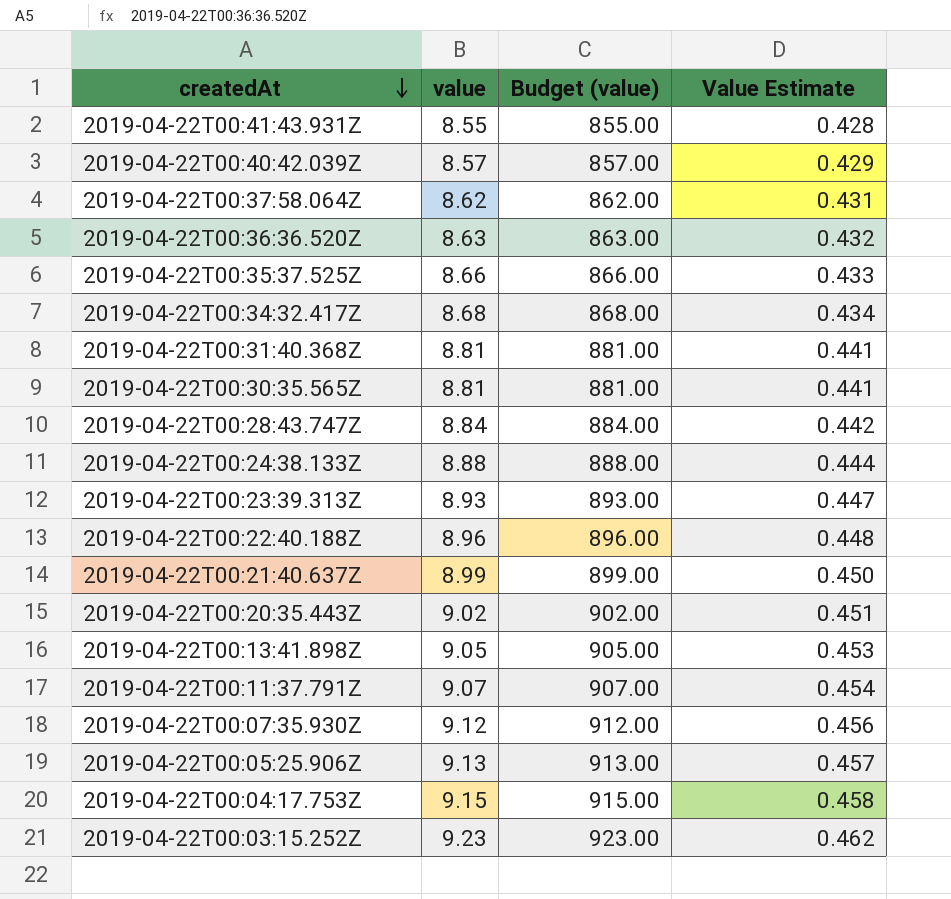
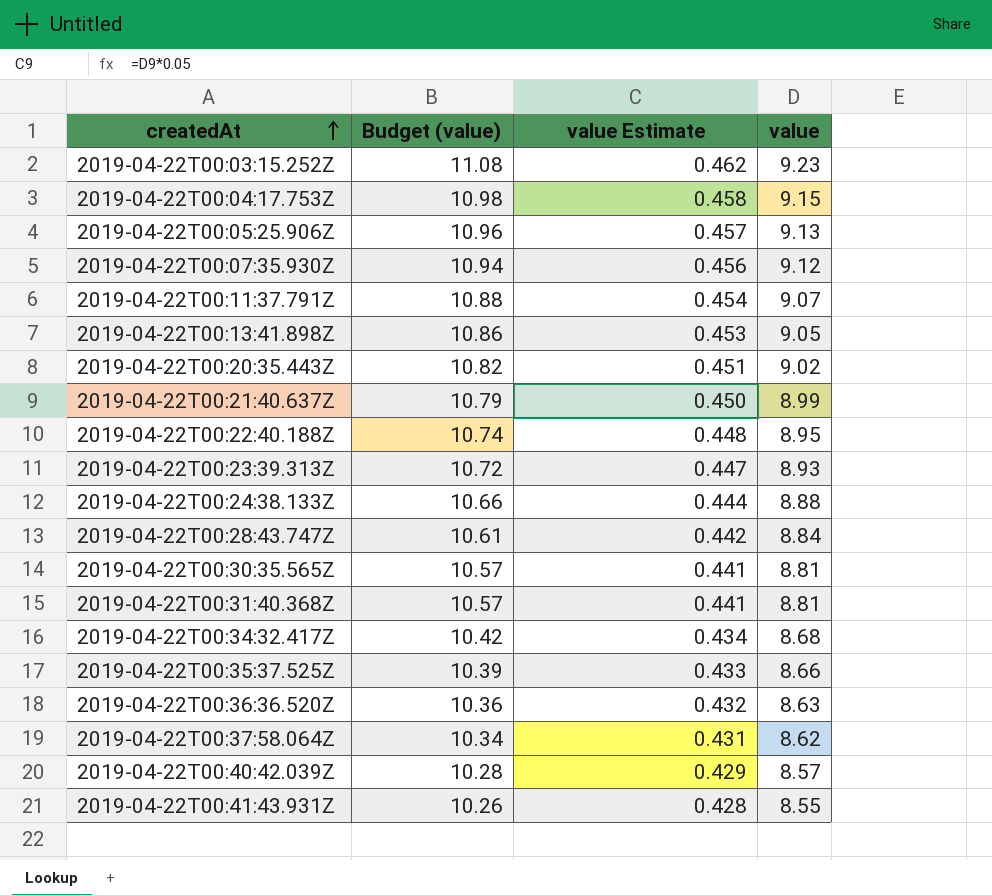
row order: createdAt descending -> createdAt ascending
column Budget (value) | formula: [value] * 100 -> [value] * 1.2
column name: Value Estimate -> value Estimate
column value | position: 2 -> 4
2019-04-22T00:22:40.188Z | value: 8.96 -> 8.95

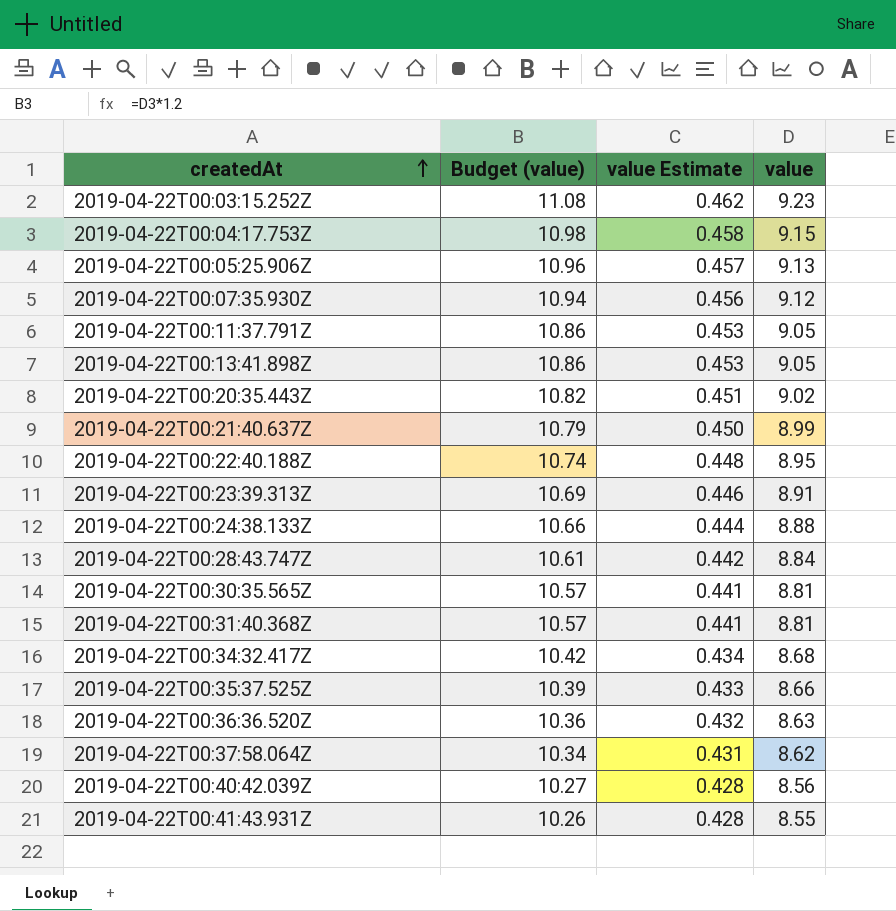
2019-04-22T00:11:37.791Z | Budget (value): 10.88 -> 10.86
2019-04-22T00:11:37.791Z | value Estimate: 0.454 -> 0.453
2019-04-22T00:11:37.791Z | value: 9.07 -> 9.05
2019-04-22T00:23:39.313Z | Budget (value): 10.72 -> 10.69
2019-04-22T00:23:39.313Z | value Estimate: 0.447 -> 0.446
2019-04-22T00:23:39.313Z | value: 8.93 -> 8.91
2019-04-22T00:40:42.039Z | Budget (value): 10.28 -> 10.27
2019-04-22T00:40:42.039Z | value Estimate: 0.429 -> 0.428
2019-04-22T00:40:42.039Z | value: 8.57 -> 8.56

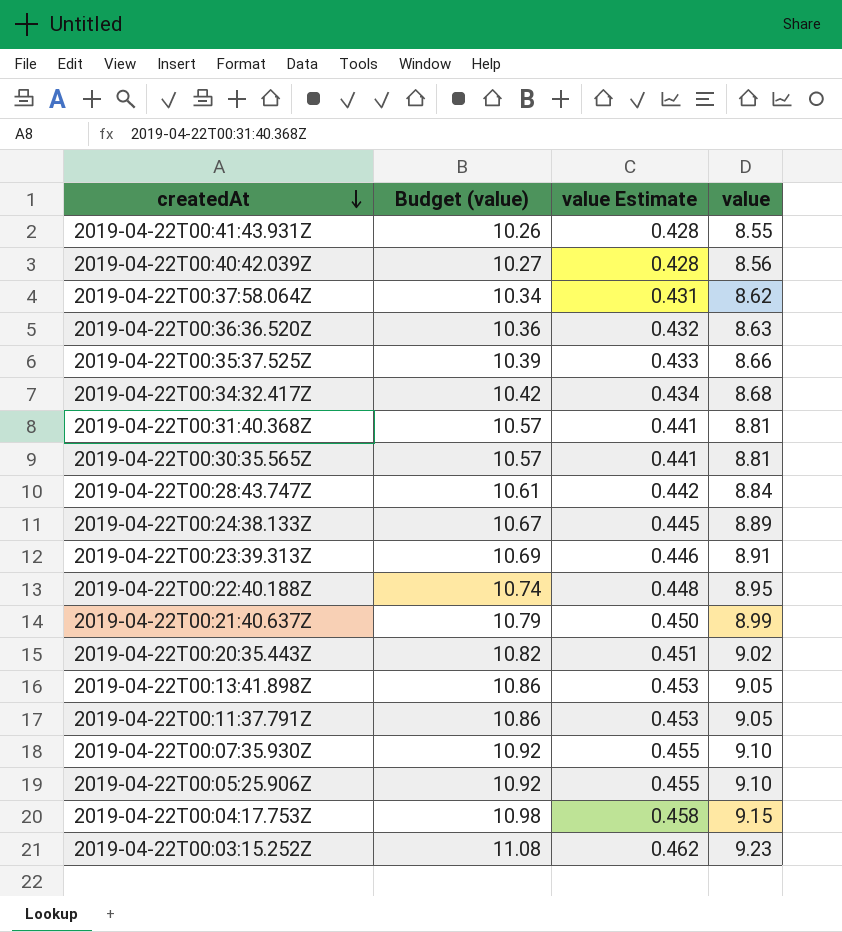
row order: createdAt ascending -> createdAt descending
2019-04-22T00:24:38.133Z | Budget (value): 10.66 -> 10.67
2019-04-22T00:24:38.133Z | value Estimate: 0.444 -> 0.445
2019-04-22T00:24:38.133Z | value: 8.88 -> 8.89
2019-04-22T00:07:35.930Z | Budget (value): 10.94 -> 10.92
2019-04-22T00:07:35.930Z | value Estimate: 0.456 -> 0.455
2019-04-22T00:07:35.930Z | value: 9.12 -> 9.10
2019-04-22T00:05:25.906Z | Budget (value): 10.96 -> 10.92
2019-04-22T00:05:25.906Z | value Estimate: 0.457 -> 0.455
2019-04-22T00:05:25.906Z | value: 9.13 -> 9.10

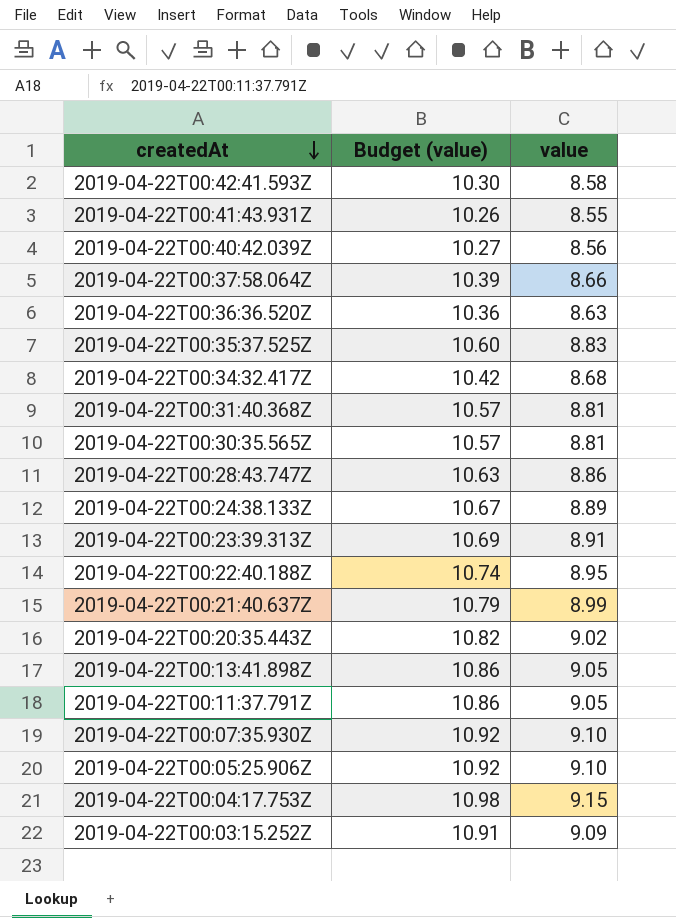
column value Estimate | formula: [value] * 0.05 -> none
row 2019-04-22T00:42:41.593Z: none -> 10.30 | 8.58
2019-04-22T00:37:58.064Z | Budget (value): 10.34 -> 10.39
2019-04-22T00:37:58.064Z | value: 8.62 -> 8.66
2019-04-22T00:35:37.525Z | Budget (value): 10.39 -> 10.60
2019-04-22T00:35:37.525Z | value: 8.66 -> 8.83
2019-04-22T00:28:43.747Z | Budget (value): 10.61 -> 10.63
2019-04-22T00:28:43.747Z | value: 8.84 -> 8.86
2019-04-22T00:03:15.252Z | Budget (value): 11.08 -> 10.91
2019-04-22T00:03:15.252Z | value: 9.23 -> 9.09

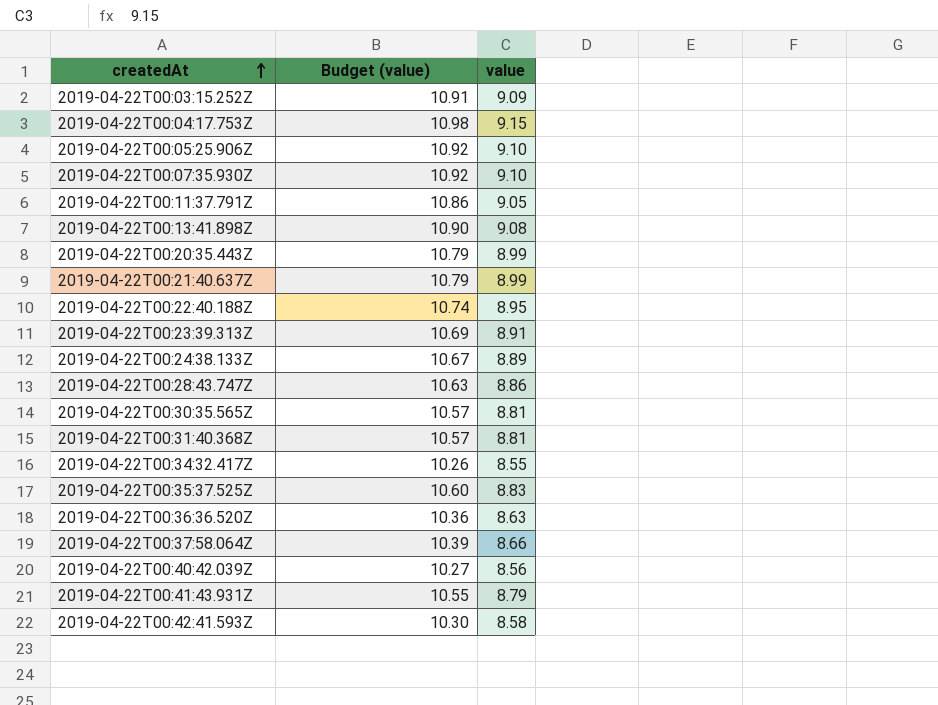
row order: createdAt descending -> createdAt ascending
2019-04-22T00:13:41.898Z | Budget (value): 10.86 -> 10.90
2019-04-22T00:13:41.898Z | value: 9.05 -> 9.08
2019-04-22T00:20:35.443Z | Budget (value): 10.82 -> 10.79
2019-04-22T00:20:35.443Z | value: 9.02 -> 8.99
2019-04-22T00:34:32.417Z | Budget (value): 10.42 -> 10.26
2019-04-22T00:34:32.417Z | value: 8.68 -> 8.55
2019-04-22T00:41:43.931Z | Budget (value): 10.26 -> 10.55
2019-04-22T00:41:43.931Z | value: 8.55 -> 8.79

